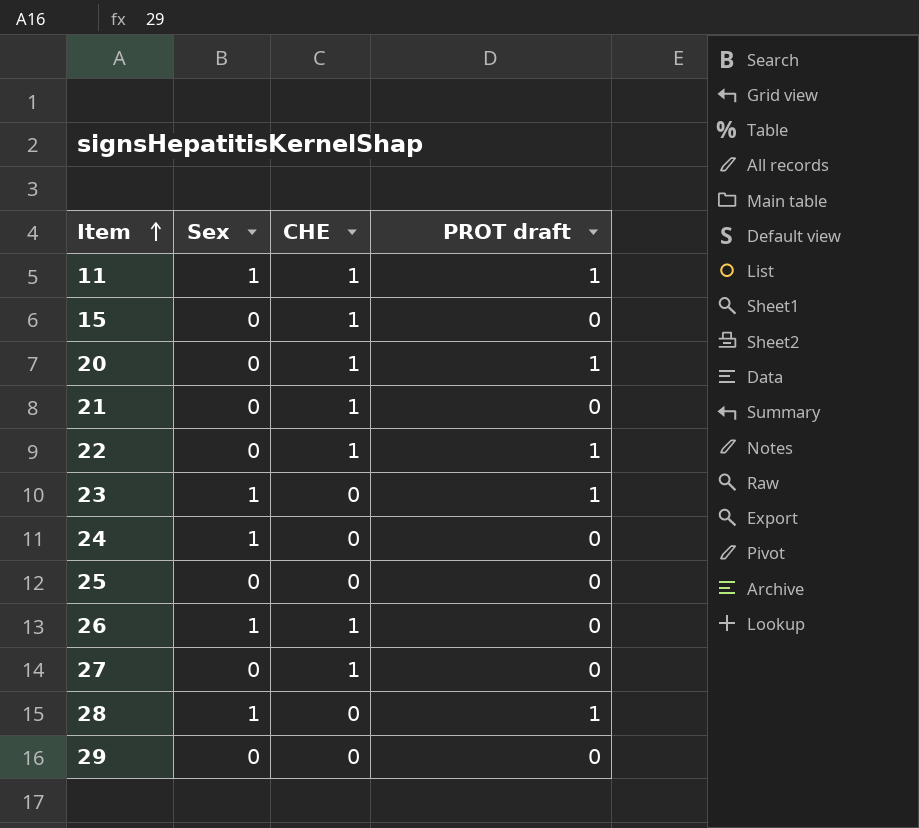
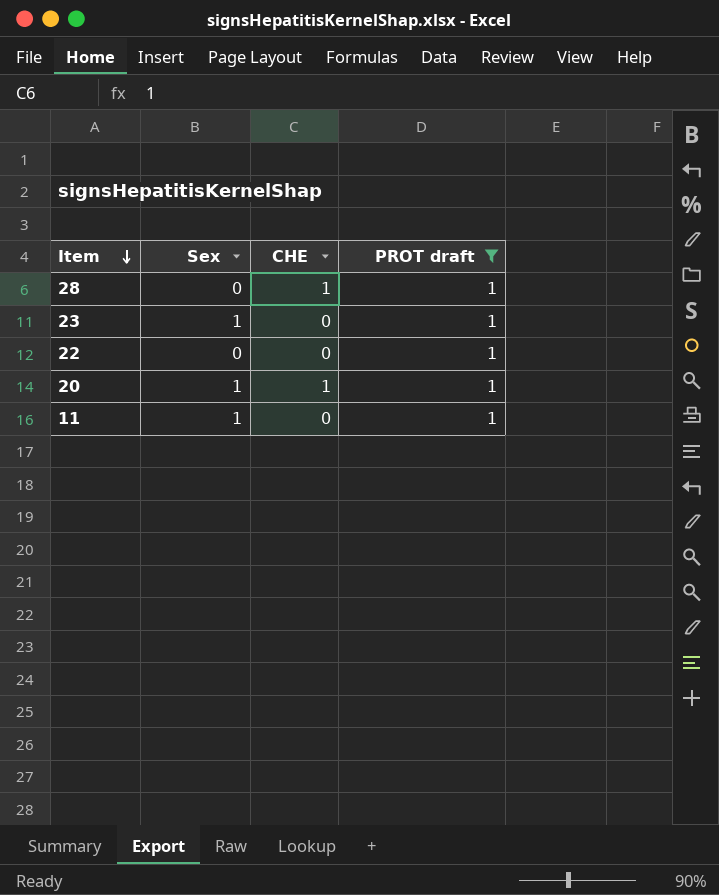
filter: none -> PROT draft = 1
row order: Item ascending -> Item descending
28 | Sex: 1 -> 0
28 | CHE: 0 -> 1
22 | CHE: 1 -> 0
20 | Sex: 0 -> 1
11 | CHE: 1 -> 0

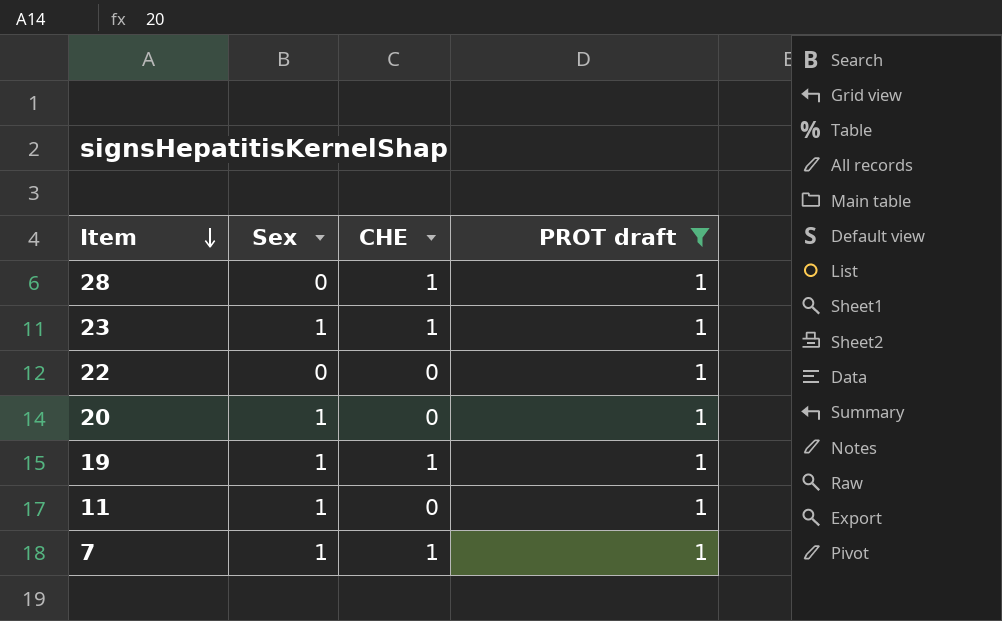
23 | CHE: 0 -> 1
20 | CHE: 1 -> 0
row 19: none -> 1 | 1 | 1
row 7: none -> 1 | 1 | 1

